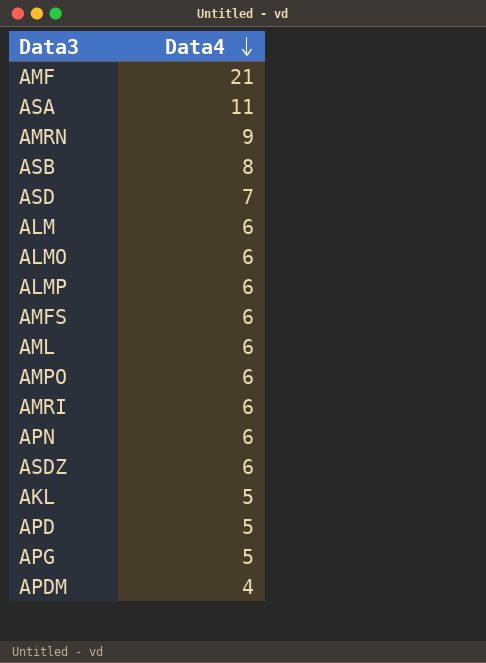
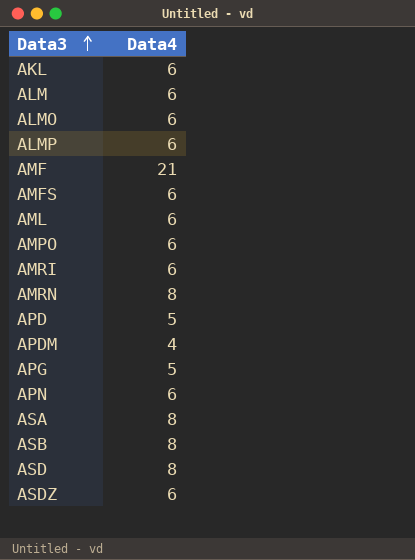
row order: Data4 descending -> Data3 ascending
AKL | Data4: 5 -> 6
AMRN | Data4: 9 -> 8
ASA | Data4: 11 -> 8
ASD | Data4: 7 -> 8

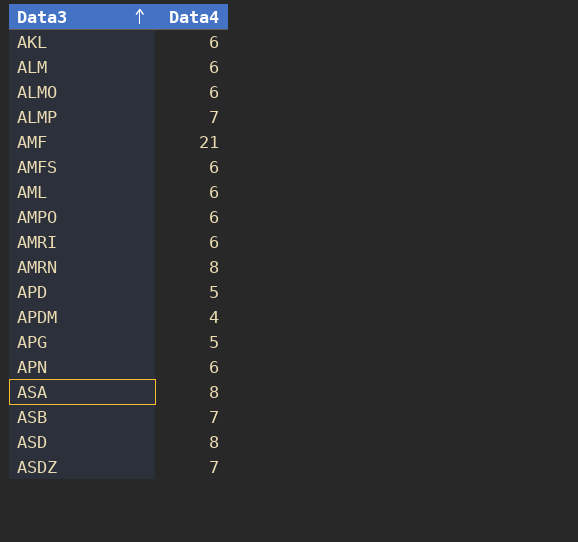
ALMP | Data4: 6 -> 7
ASB | Data4: 8 -> 7
ASDZ | Data4: 6 -> 7

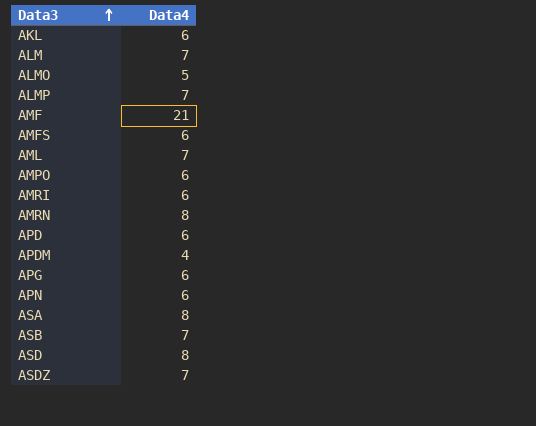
ALM | Data4: 6 -> 7
ALMO | Data4: 6 -> 5
AML | Data4: 6 -> 7
APD | Data4: 5 -> 6
APG | Data4: 5 -> 6

